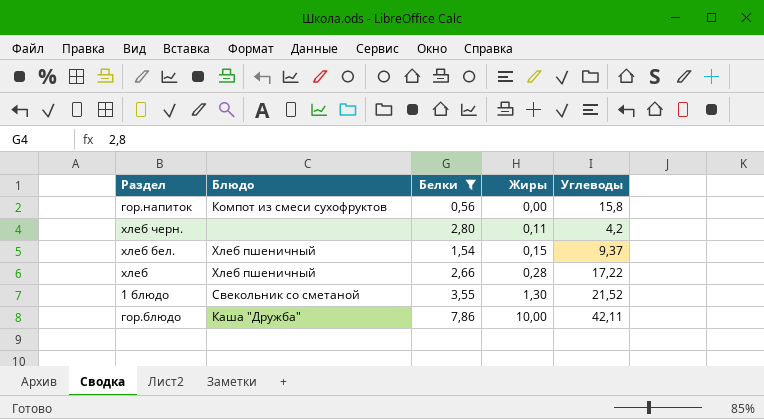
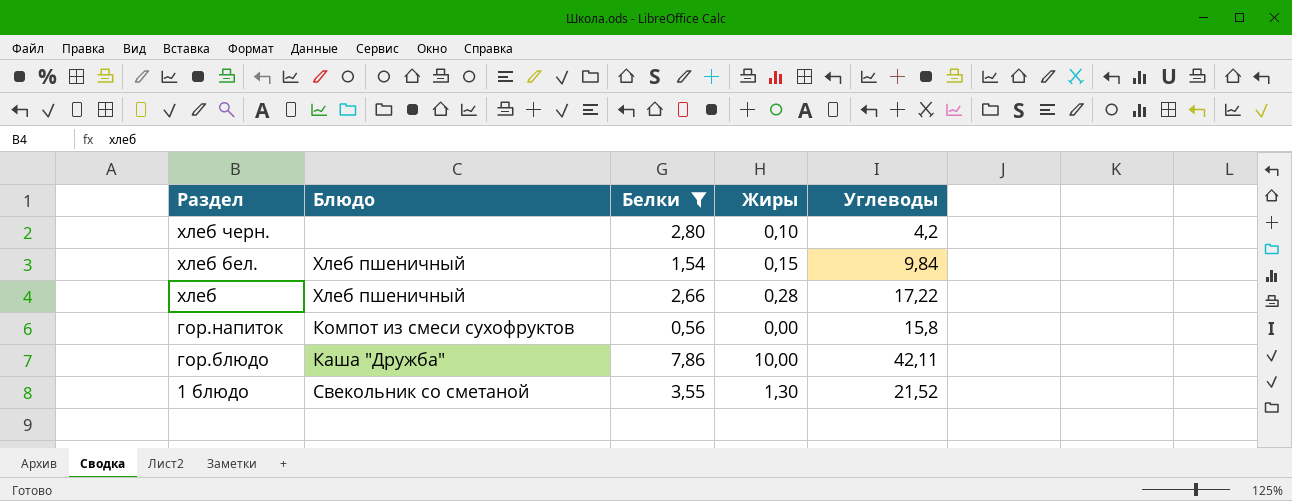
row order: Жиры ascending -> Раздел descending
хлеб черн. | Жиры: 0,11 -> 0,10
хлеб бел. | Углеводы: 9,37 -> 9,84

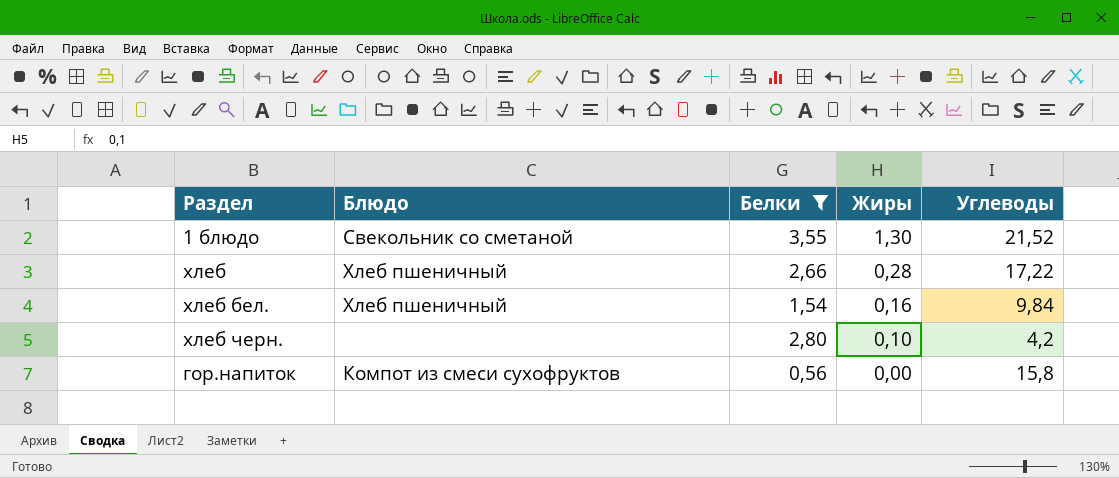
row order: Раздел descending -> Жиры descending
row гор.блюдо: Каша "Дружба" | 7,86 | 10,00 | 42,11 -> none
хлеб бел. | Жиры: 0,15 -> 0,16

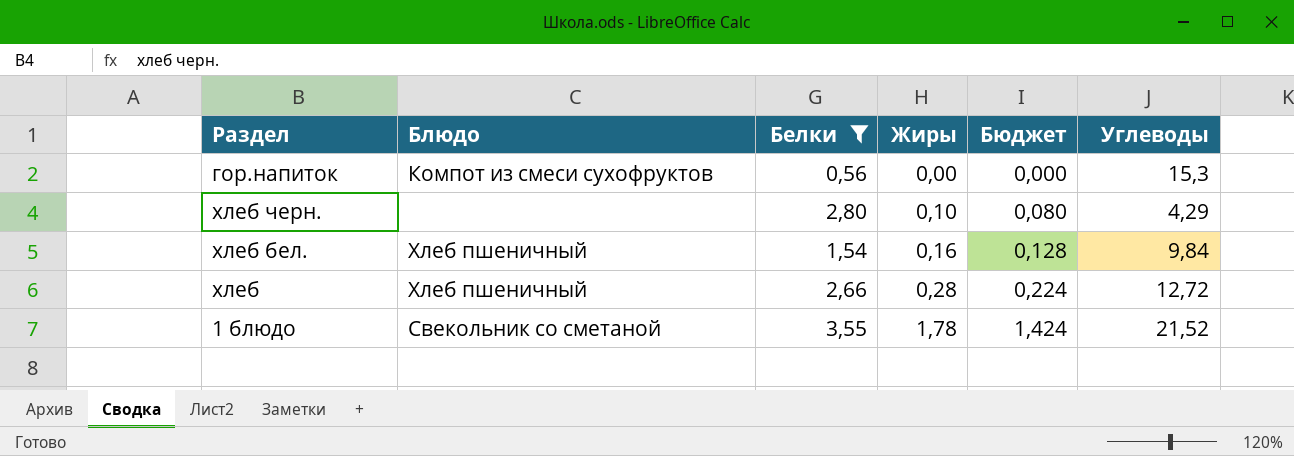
row order: Жиры descending -> Жиры ascending
column Бюджет | formula: none -> [Жиры] * 0,8
гор.напиток | Углеводы: 15,8 -> 15,3
хлеб черн. | Углеводы: 4,2 -> 4,29
хлеб | Углеводы: 17,22 -> 12,72
1 блюдо | Жиры: 1,30 -> 1,78

